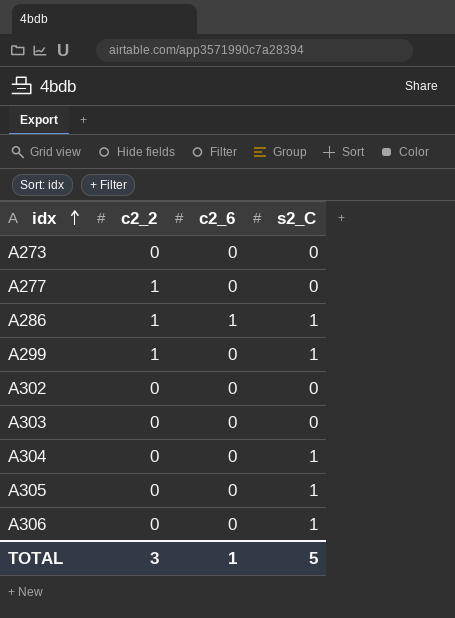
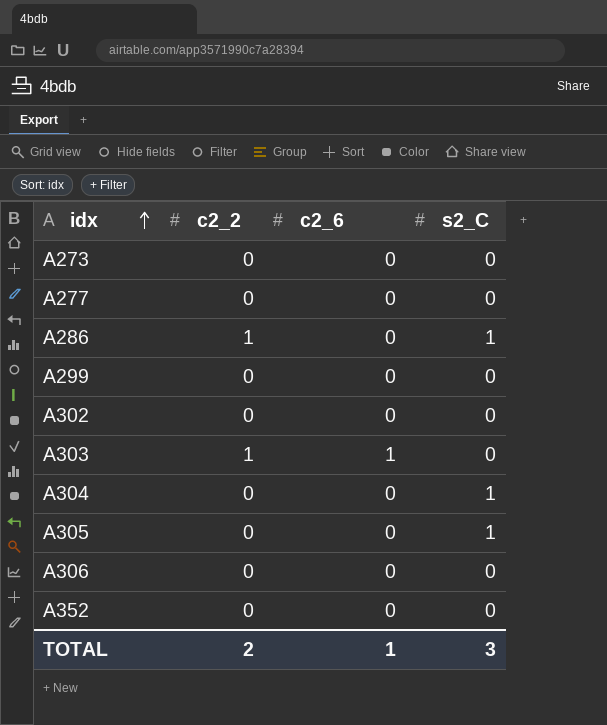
A277 | c2_2: 1 -> 0
A286 | c2_6: 1 -> 0
A299 | c2_2: 1 -> 0
A299 | s2_C: 1 -> 0
A303 | c2_2: 0 -> 1
A303 | c2_6: 0 -> 1
A306 | s2_C: 1 -> 0
row A352: none -> 0 | 0 | 0
TOTAL | c2_2: 3 -> 2
TOTAL | s2_C: 5 -> 3

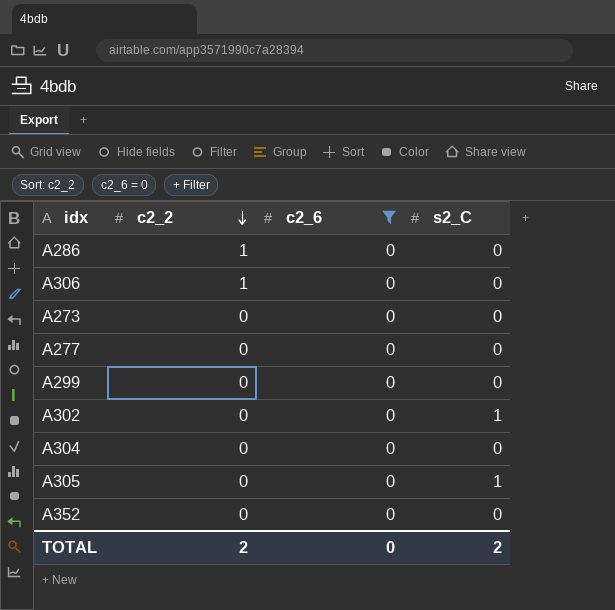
filter: none -> c2_6 = 0
row order: idx ascending -> c2_2 descending
A286 | s2_C: 1 -> 0
A306 | c2_2: 0 -> 1
A302 | s2_C: 0 -> 1
A304 | s2_C: 1 -> 0
TOTAL | c2_6: 1 -> 0
TOTAL | s2_C: 3 -> 2

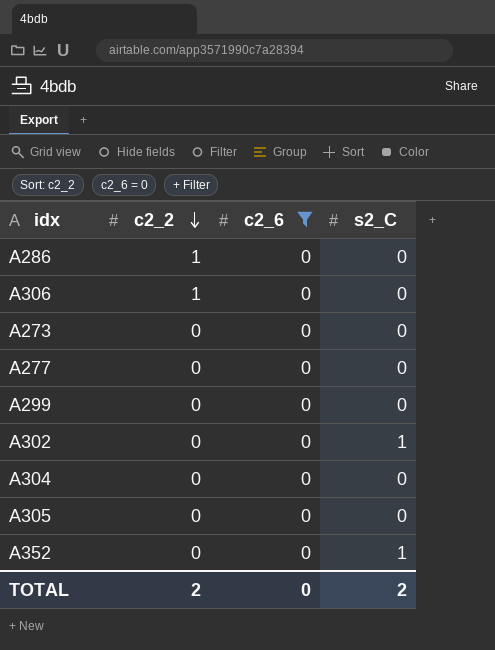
A305 | s2_C: 1 -> 0
A352 | s2_C: 0 -> 1

